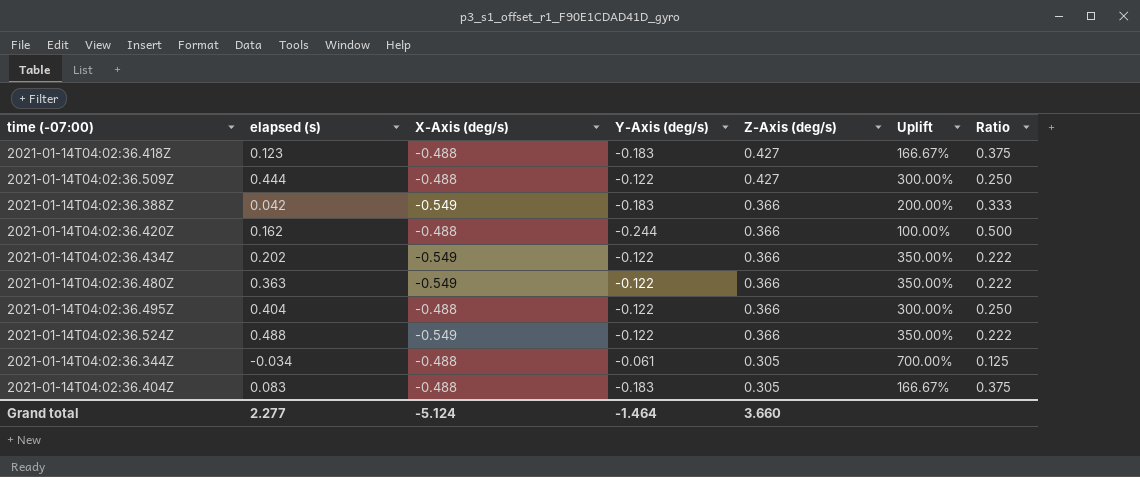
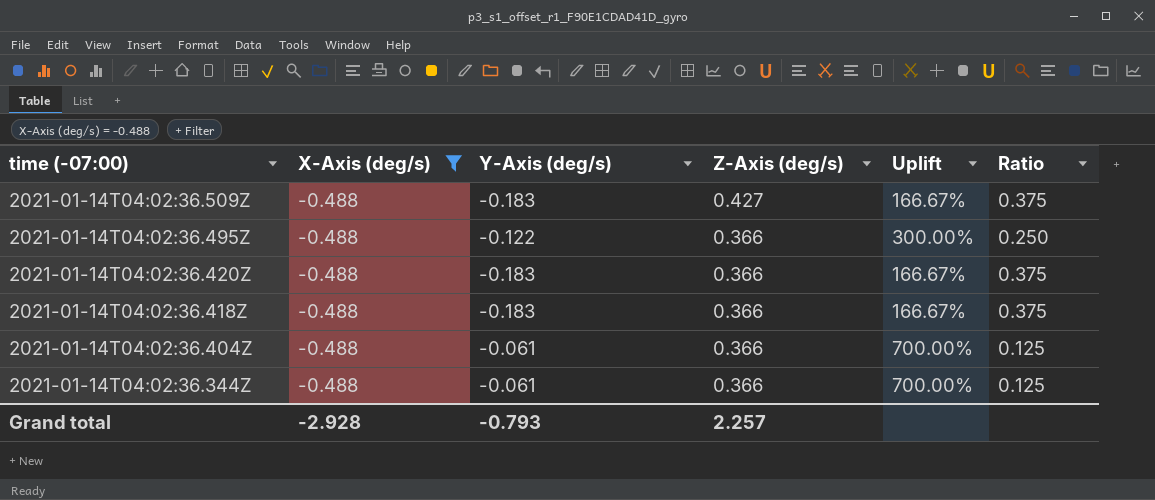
filter: none -> X-Axis (deg/s) = -0.488
row order: Z-Axis (deg/s) descending -> time (-07:00) descending
column elapsed (s) | position: 2 -> none
2021-01-14T04:02:36.509Z | Y-Axis (deg/s): -0.122 -> -0.183
2021-01-14T04:02:36.509Z | Uplift: 300.00% -> 166.67%
2021-01-14T04:02:36.509Z | Ratio: 0.250 -> 0.375
2021-01-14T04:02:36.420Z | Y-Axis (deg/s): -0.244 -> -0.183
2021-01-14T04:02:36.420Z | Uplift: 100.00% -> 166.67%
2021-01-14T04:02:36.420Z | Ratio: 0.500 -> 0.375
2021-01-14T04:02:36.418Z | Z-Axis (deg/s): 0.427 -> 0.366
2021-01-14T04:02:36.404Z | Y-Axis (deg/s): -0.183 -> -0.061
2021-01-14T04:02:36.404Z | Z-Axis (deg/s): 0.305 -> 0.366
2021-01-14T04:02:36.404Z | Uplift: 166.67% -> 700.00%
2021-01-14T04:02:36.404Z | Ratio: 0.375 -> 0.125
2021-01-14T04:02:36.344Z | Z-Axis (deg/s): 0.305 -> 0.366
Grand total | X-Axis (deg/s): -5.124 -> -2.928
Grand total | Y-Axis (deg/s): -1.464 -> -0.793
Grand total | Z-Axis (deg/s): 3.660 -> 2.257

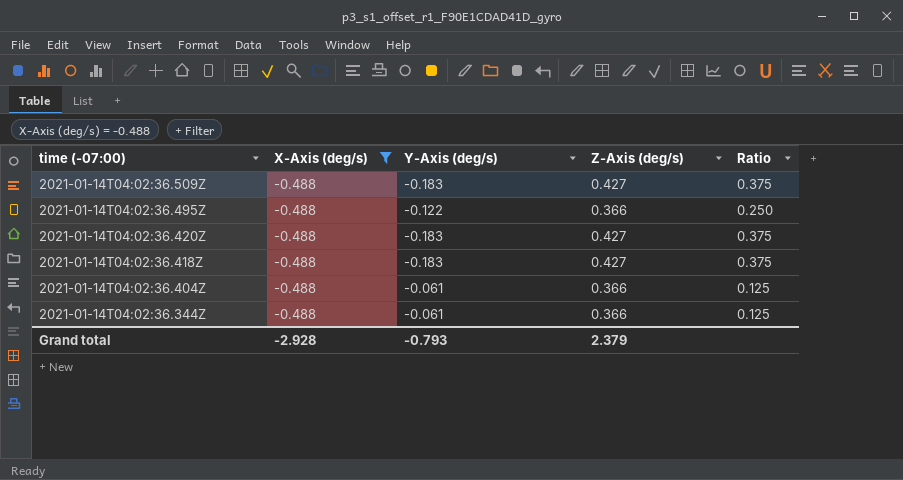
column Uplift | formula: ([X-Axis (deg/s)] - [Y-Axis (deg/s)]) / [Y-Axis (deg/s)] -> none
2021-01-14T04:02:36.420Z | Z-Axis (deg/s): 0.366 -> 0.427
2021-01-14T04:02:36.418Z | Z-Axis (deg/s): 0.366 -> 0.427
Grand total | Z-Axis (deg/s): 2.257 -> 2.379

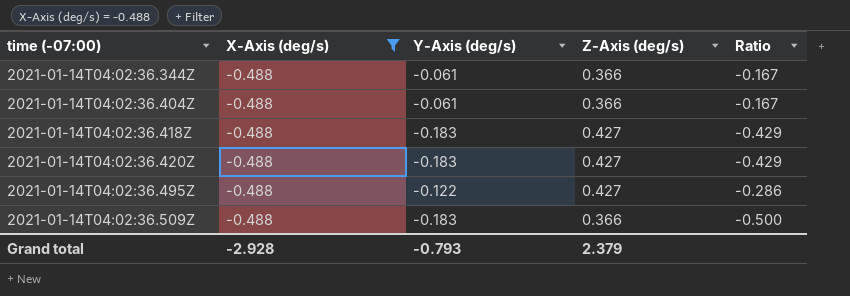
row order: time (-07:00) descending -> time (-07:00) ascending
column Ratio | formula: [Y-Axis (deg/s)] / [X-Axis (deg/s)] -> [Y-Axis (deg/s)] / [Z-Axis (deg/s)]
2021-01-14T04:02:36.495Z | Z-Axis (deg/s): 0.366 -> 0.427
2021-01-14T04:02:36.509Z | Z-Axis (deg/s): 0.427 -> 0.366

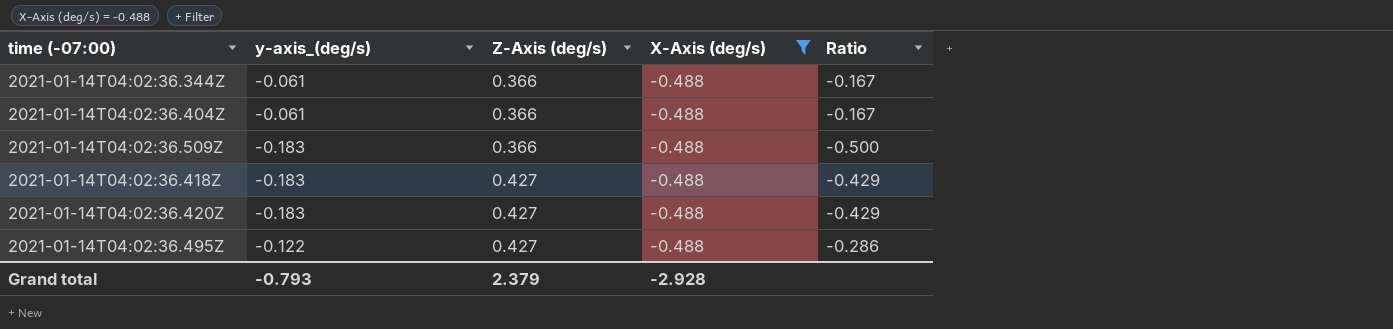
row order: time (-07:00) ascending -> Z-Axis (deg/s) ascending
column name: Y-Axis (deg/s) -> y-axis_(deg/s)
column X-Axis (deg/s) | position: 2 -> 4

